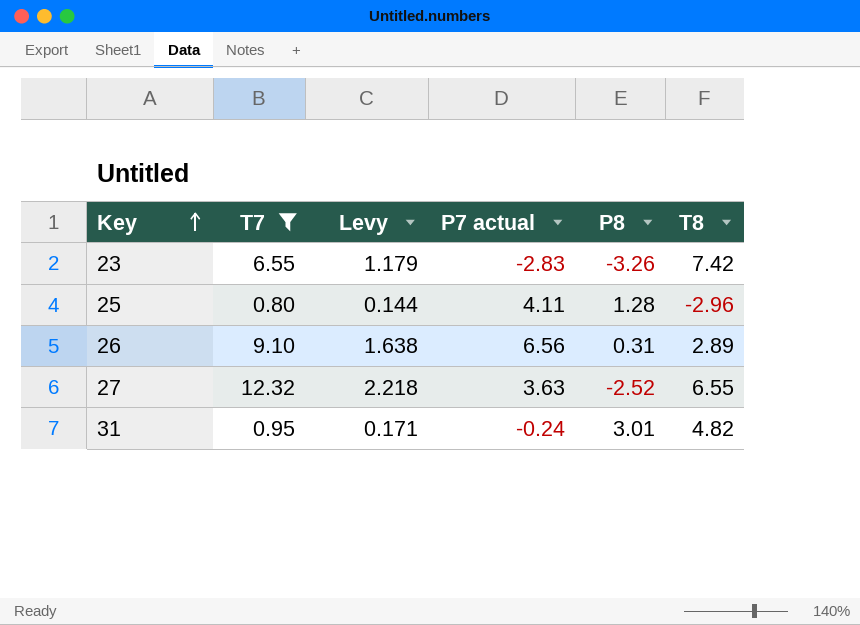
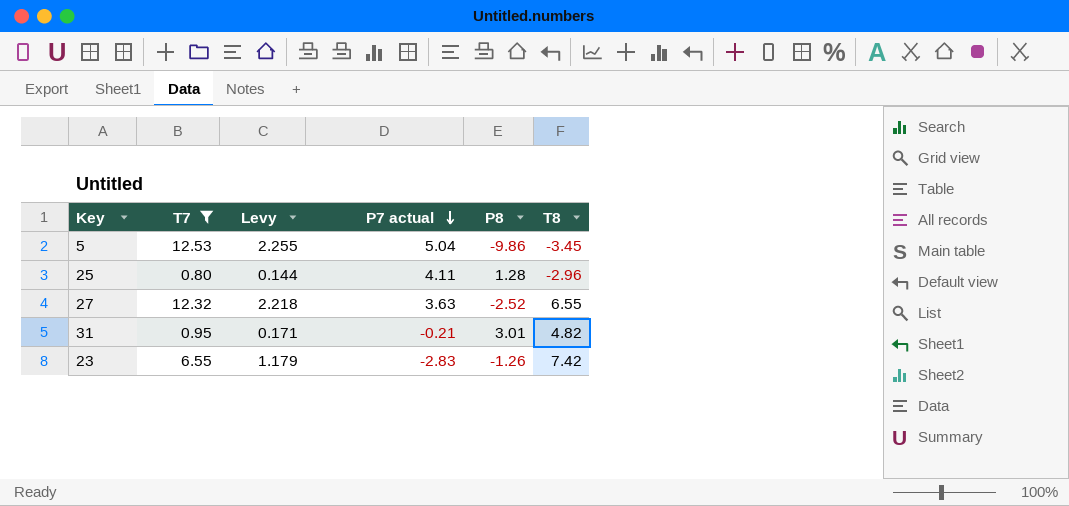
row order: Key ascending -> P7 actual descending
row 26: 9.10 | 1.638 | 6.56 | 0.31 | 2.89 -> none
row 5: none -> 12.53 | 2.255 | 5.04 | -9.86 | -3.45
31 | P7 actual: -0.24 -> -0.21
23 | P8: -3.26 -> -1.26

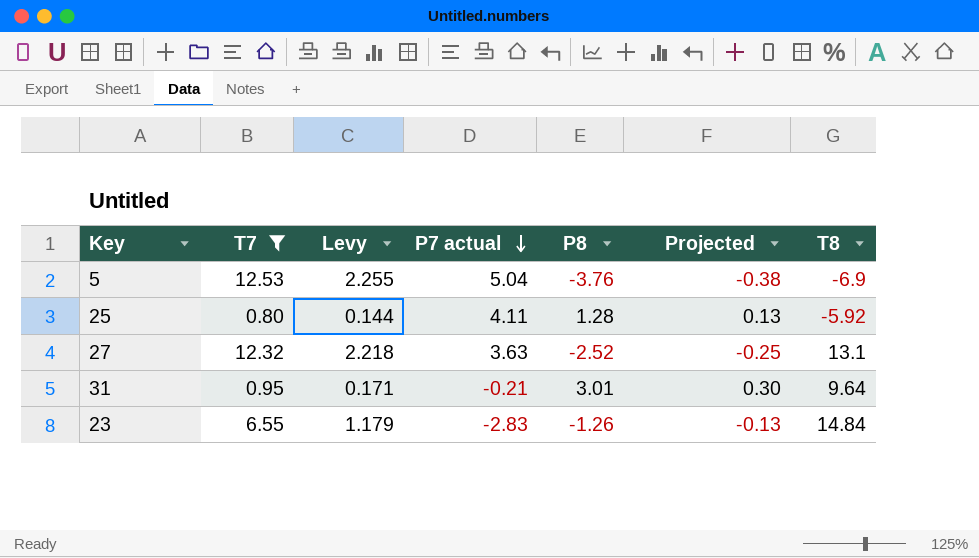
column Projected | formula: none -> [P8] * 0.1
5 | P8: -9.86 -> -3.76
5 | T8: -3.45 -> -6.9
25 | T8: -2.96 -> -5.92
27 | T8: 6.55 -> 13.1
31 | T8: 4.82 -> 9.64
23 | T8: 7.42 -> 14.84

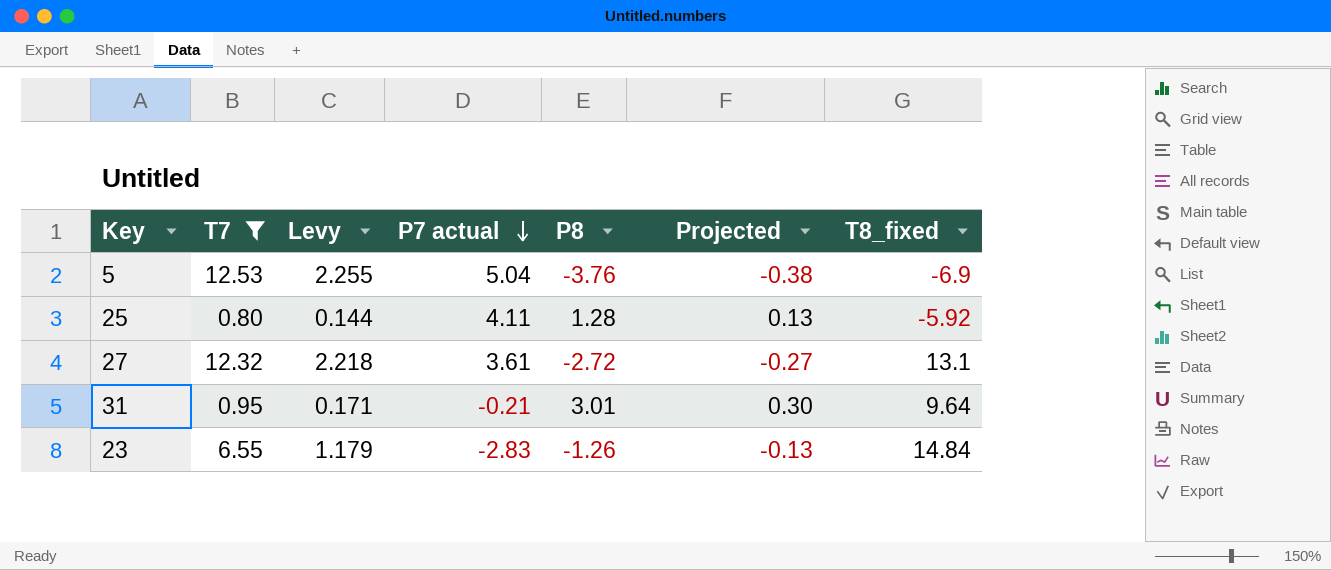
column name: T8 -> T8_fixed
27 | P7 actual: 3.63 -> 3.61
27 | P8: -2.52 -> -2.72
27 | Projected: -0.25 -> -0.27

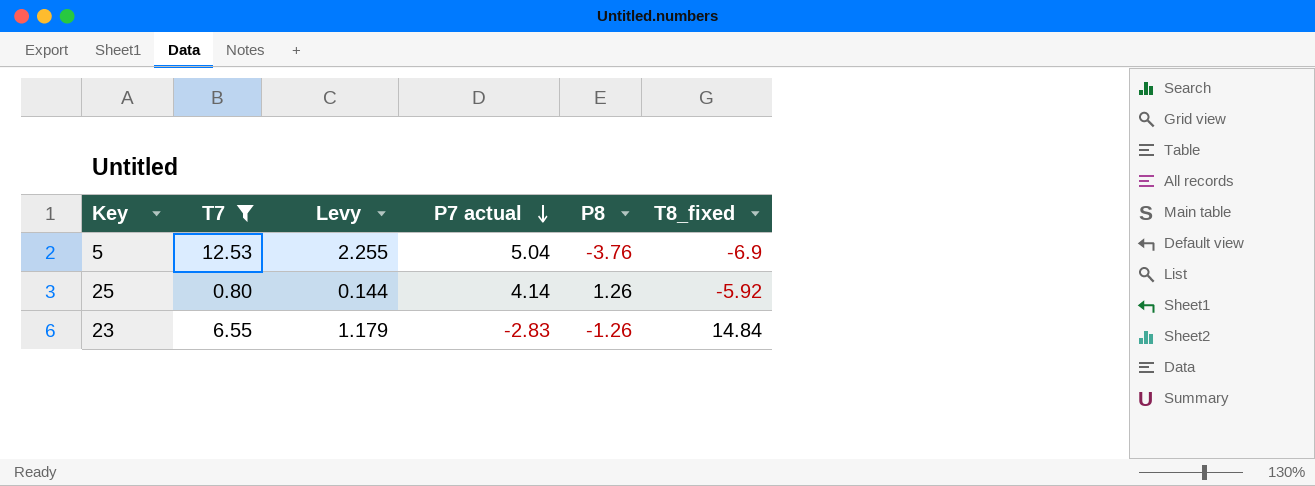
column Projected | formula: [P8] * 0.1 -> none
row 27: 12.32 | 2.218 | 3.61 | -2.72 | -0.27 | 13.1 -> none
row 31: 0.95 | 0.171 | -0.21 | 3.01 | 0.30 | 9.64 -> none
25 | P7 actual: 4.11 -> 4.14
25 | P8: 1.28 -> 1.26

